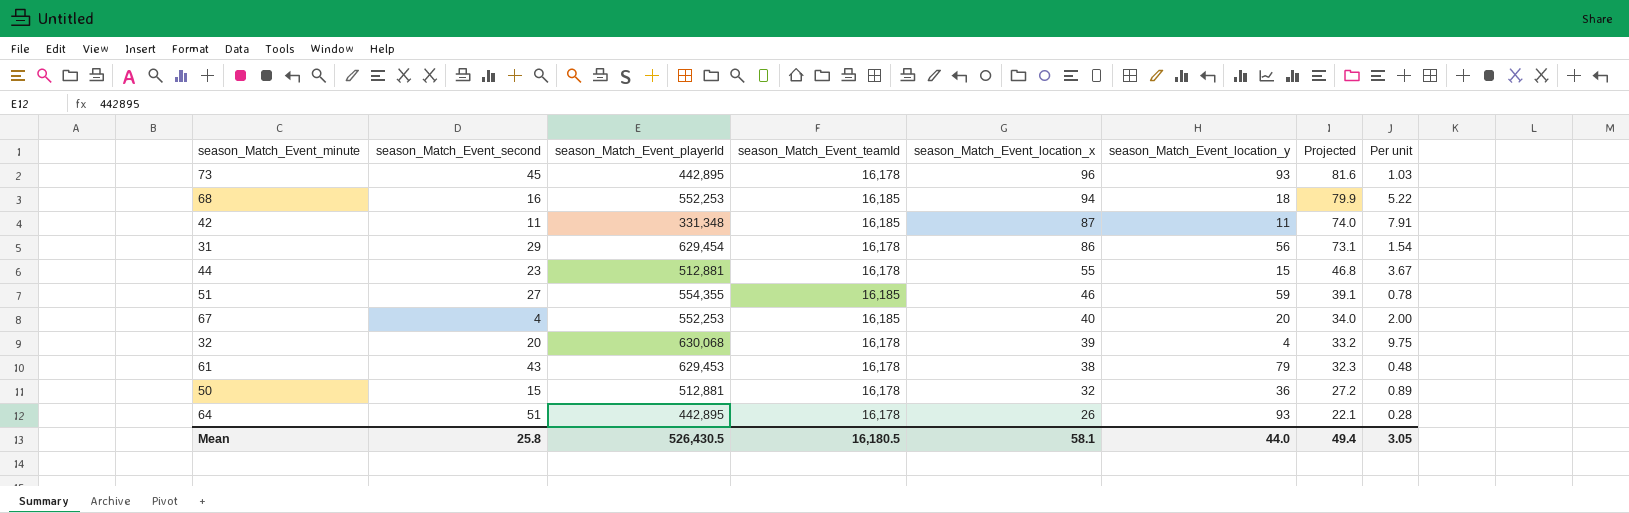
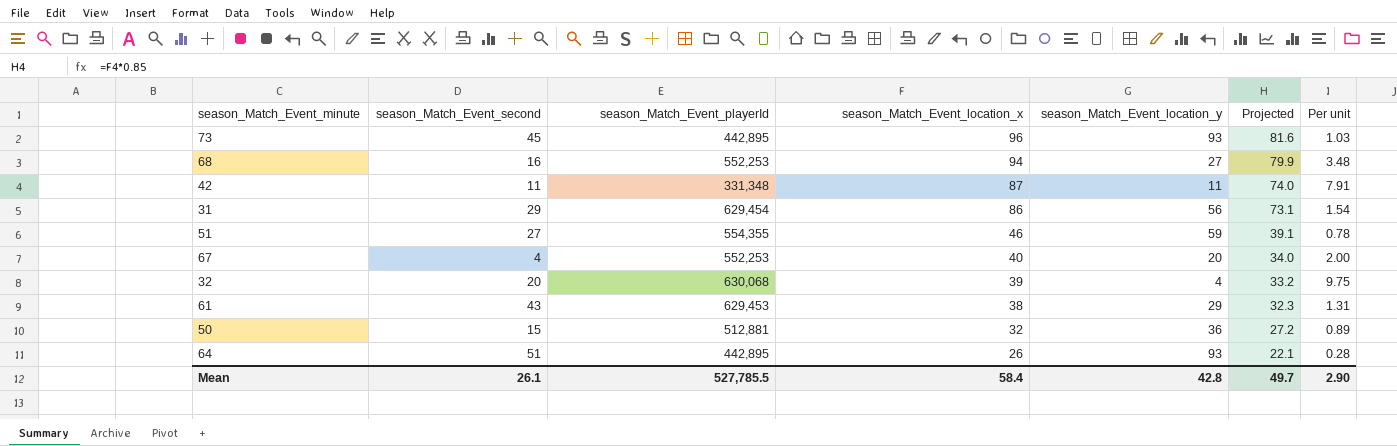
column season_Match_Event_teamId | position: 4 -> none
row 44: 23 | 512,881 | 16,178 | 55 | 15 | 46.8 | 3.67 -> none
68 | season_Match_Event_location_y: 18 -> 27
68 | Per unit: 5.22 -> 3.48
61 | season_Match_Event_location_y: 79 -> 29
61 | Per unit: 0.48 -> 1.31
Mean | season_Match_Event_second: 25.8 -> 26.1
Mean | season_Match_Event_playerId: 526,430.5 -> 527,785.5
Mean | season_Match_Event_location_x: 58.1 -> 58.4
Mean | season_Match_Event_location_y: 44.0 -> 42.8
Mean | Projected: 49.4 -> 49.7
Mean | Per unit: 3.05 -> 2.90

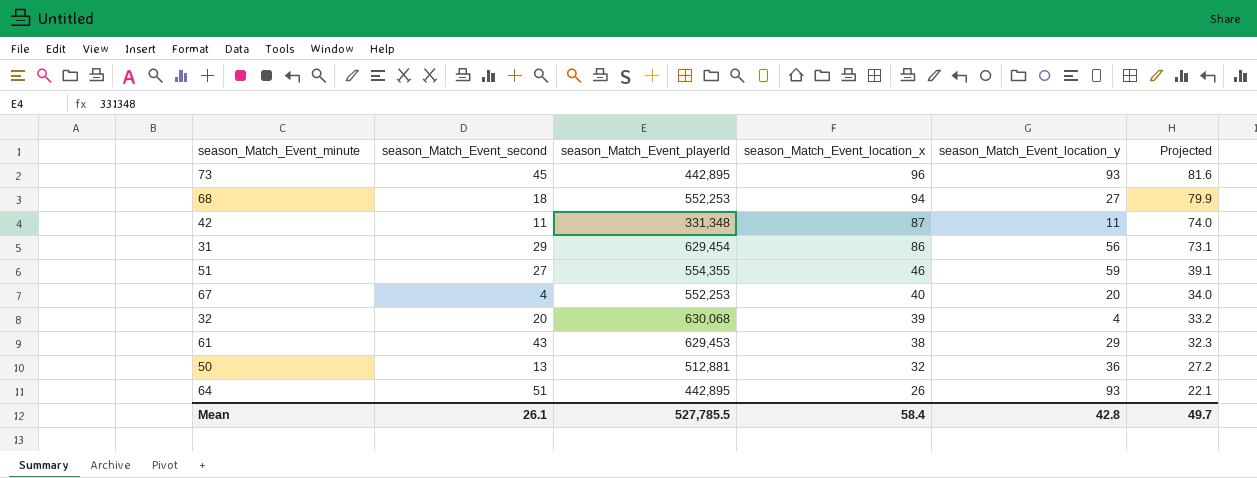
column Per unit | formula: [season_Match_Event_location_x] / [season_Match_Event_location_y] -> none
68 | season_Match_Event_second: 16 -> 18
50 | season_Match_Event_second: 15 -> 13

